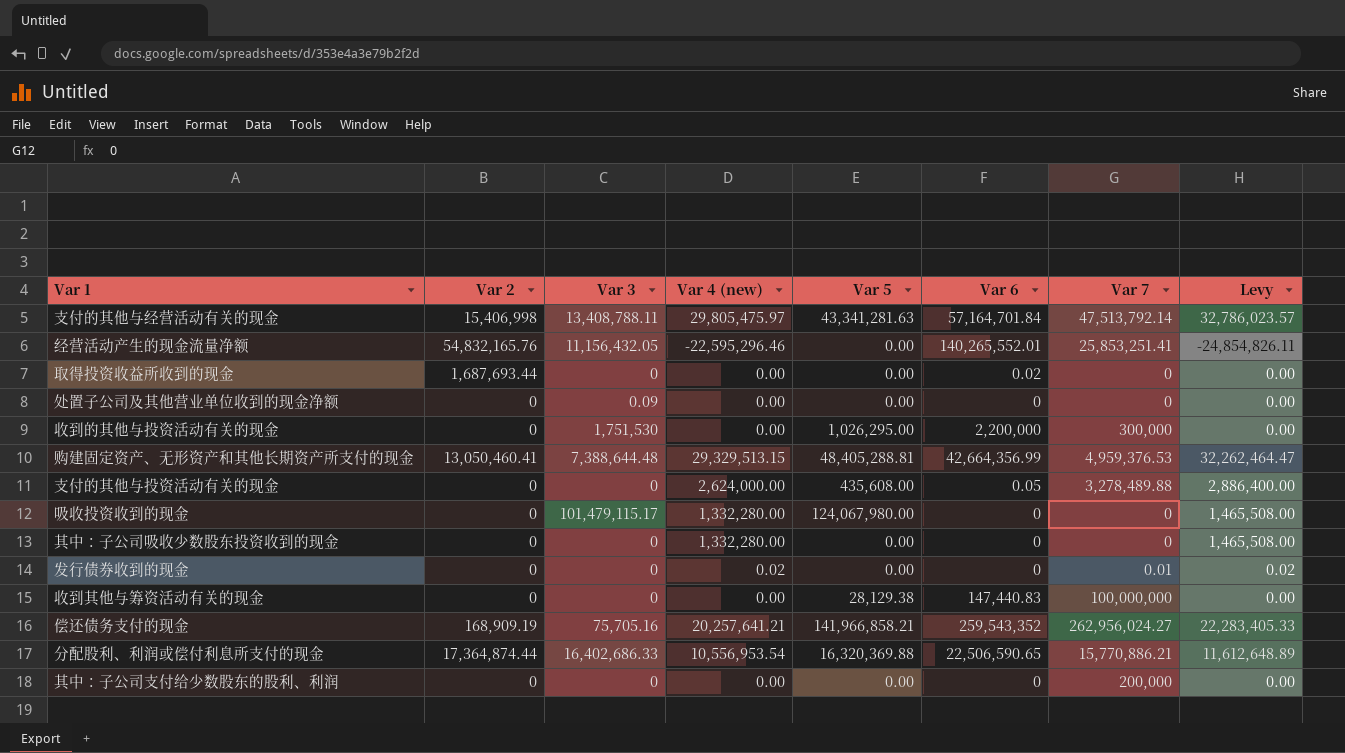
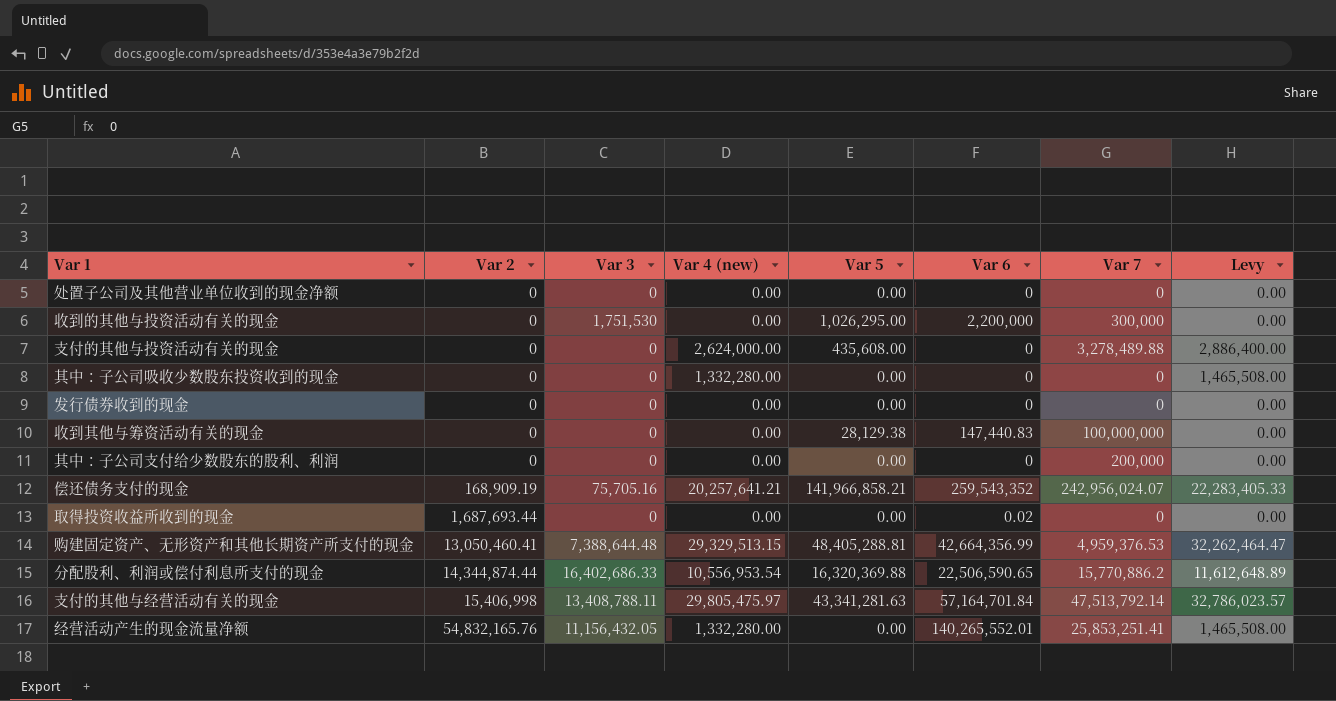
row order: none -> Var 2 ascending
row 吸收投资收到的现金: 0 | 101,479,115.17 | 1,332,280.00 | 124,067,980.00 | 0 | 0 | 1,465,508.00 -> none
处置子公司及其他营业单位收到的现金净额 | Var 3: 0.09 -> 0
支付的其他与投资活动有关的现金 | Var 6: 0.05 -> 0
发行债券收到的现金 | Var 4 (new): 0.02 -> 0.00
发行债券收到的现金 | Var 7: 0.01 -> 0
发行债券收到的现金 | Levy: 0.02 -> 0.00
偿还债务支付的现金 | Var 7: 262,956,024.27 -> 242,956,024.07
分配股利、利润或偿付利息所支付的现金 | Var 2: 17,364,874.44 -> 14,344,874.44
分配股利、利润或偿付利息所支付的现金 | Var 7: 15,770,886.21 -> 15,770,886.2
经营活动产生的现金流量净额 | Var 4 (new): -22,595,296.46 -> 1,332,280.00
经营活动产生的现金流量净额 | Levy: -24,854,826.11 -> 1,465,508.00

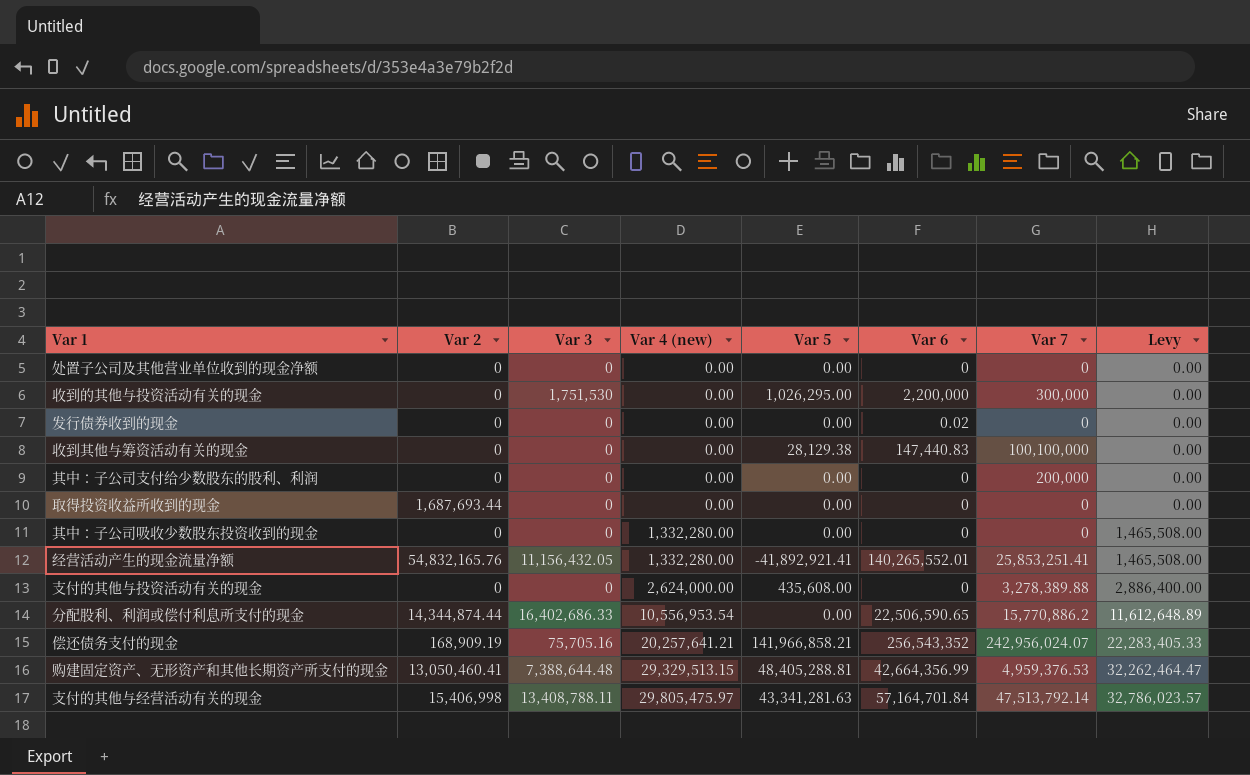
row order: Var 2 ascending -> Var 4 (new) ascending
发行债券收到的现金 | Var 6: 0 -> 0.02
收到其他与筹资活动有关的现金 | Var 7: 100,000,000 -> 100,100,000
取得投资收益所收到的现金 | Var 6: 0.02 -> 0
经营活动产生的现金流量净额 | Var 5: 0.00 -> -41,892,921.41
支付的其他与投资活动有关的现金 | Var 7: 3,278,489.88 -> 3,278,389.88
分配股利、利润或偿付利息所支付的现金 | Var 5: 16,320,369.88 -> 0.00
偿还债务支付的现金 | Var 6: 259,543,352 -> 256,543,352

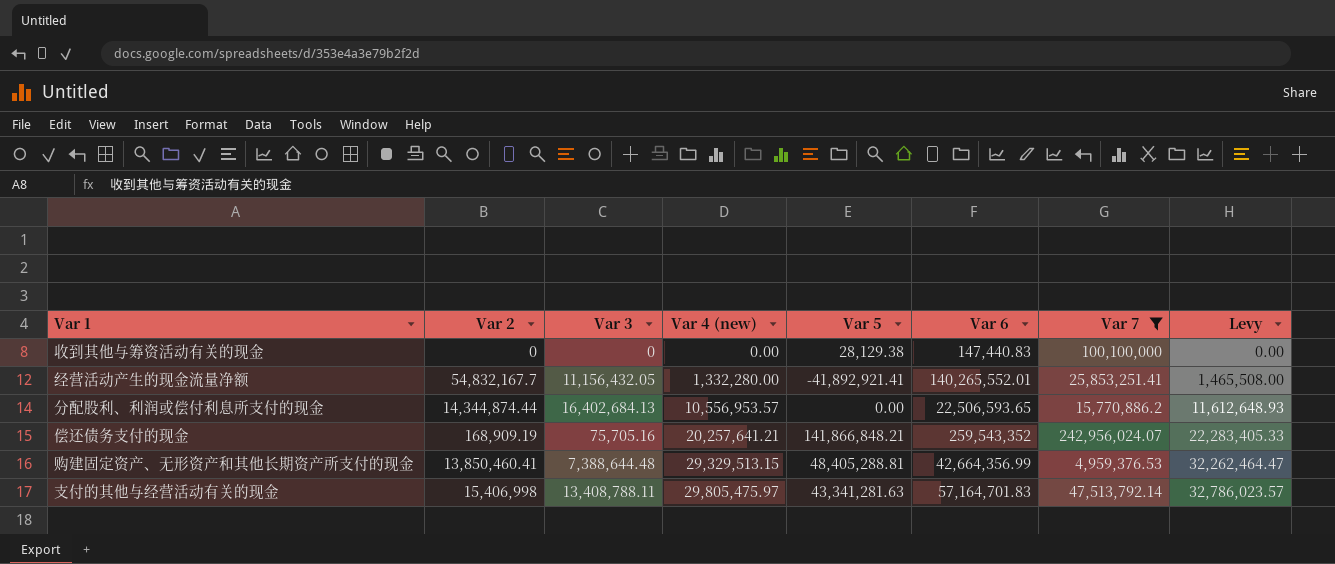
filter: none -> Var 7 >= 4,959,376.53
经营活动产生的现金流量净额 | Var 2: 54,832,165.76 -> 54,832,167.7
分配股利、利润或偿付利息所支付的现金 | Var 3: 16,402,686.33 -> 16,402,684.13
分配股利、利润或偿付利息所支付的现金 | Var 4 (new): 10,556,953.54 -> 10,556,953.57
分配股利、利润或偿付利息所支付的现金 | Var 6: 22,506,590.65 -> 22,506,593.65
分配股利、利润或偿付利息所支付的现金 | Levy: 11,612,648.89 -> 11,612,648.93
偿还债务支付的现金 | Var 5: 141,966,858.21 -> 141,866,848.21
偿还债务支付的现金 | Var 6: 256,543,352 -> 259,543,352
购建固定资产、无形资产和其他长期资产所支付的现金 | Var 2: 13,050,460.41 -> 13,850,460.41
支付的其他与经营活动有关的现金 | Var 6: 57,164,701.84 -> 57,164,701.83

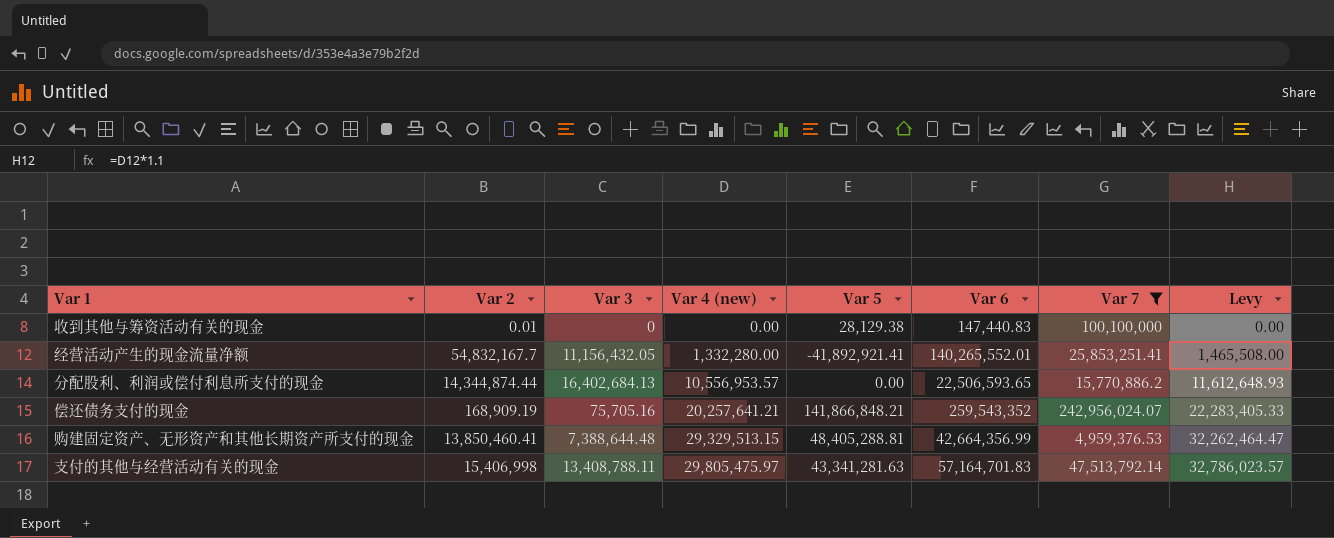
收到其他与筹资活动有关的现金 | Var 2: 0 -> 0.01

